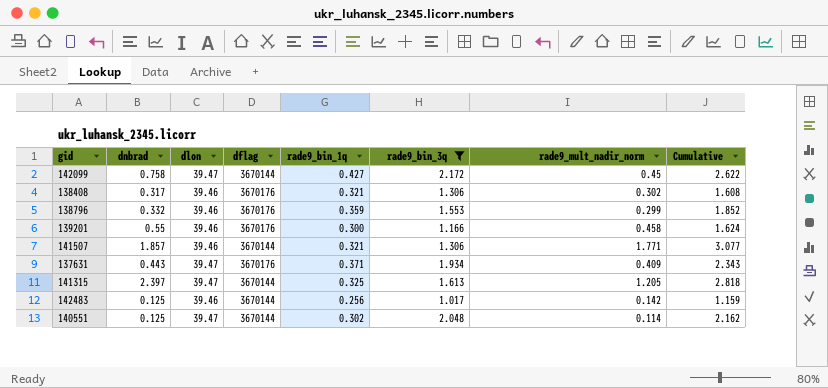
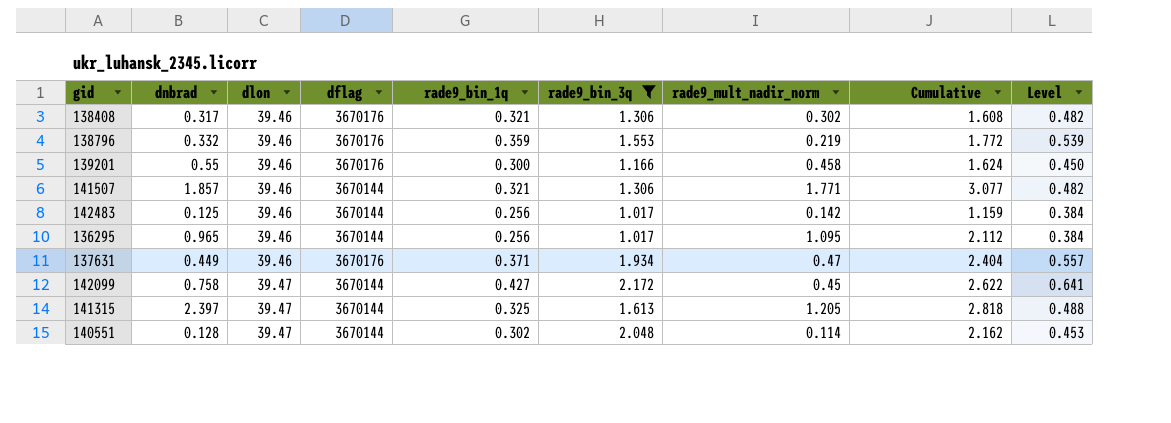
row order: none -> dlon ascending
column Level | formula: none -> [rade9_bin_1q] * 1.5
138796 | rade9_mult_nadir_norm: 0.299 -> 0.219
138796 | Cumulative: 1.852 -> 1.772
row 136295: none -> 0.965 | 39.46 | 3670144 | 0.256 | 1.017 | 1.095 | 2.112 | 0.384
137631 | dnbrad: 0.443 -> 0.449
137631 | dlon: 39.47 -> 39.46
137631 | rade9_mult_nadir_norm: 0.409 -> 0.47
137631 | Cumulative: 2.343 -> 2.404
140551 | dnbrad: 0.125 -> 0.128

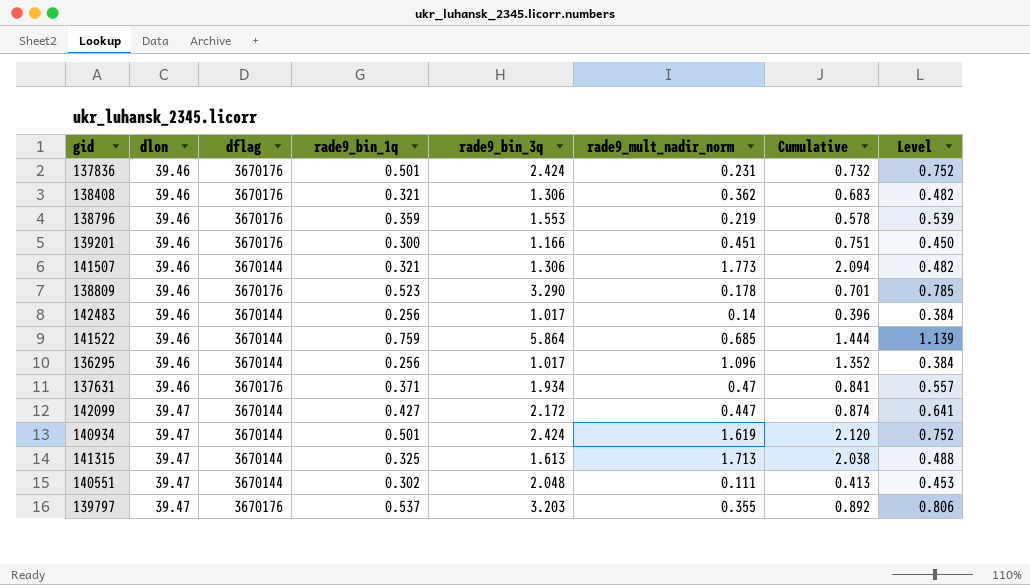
filter: rade9_bin_3q <= 2.172 -> none
column dnbrad | position: 2 -> none
column Cumulative | formula: [rade9_bin_3q] + [rade9_mult_nadir_norm] -> [rade9_bin_1q] + [rade9_mult_nadir_norm]
138408 | rade9_mult_nadir_norm: 0.302 -> 0.362
139201 | rade9_mult_nadir_norm: 0.458 -> 0.451
141507 | rade9_mult_nadir_norm: 1.771 -> 1.773
142483 | rade9_mult_nadir_norm: 0.142 -> 0.14
136295 | rade9_mult_nadir_norm: 1.095 -> 1.096
142099 | rade9_mult_nadir_norm: 0.45 -> 0.447
141315 | rade9_mult_nadir_norm: 1.205 -> 1.713
140551 | rade9_mult_nadir_norm: 0.114 -> 0.111

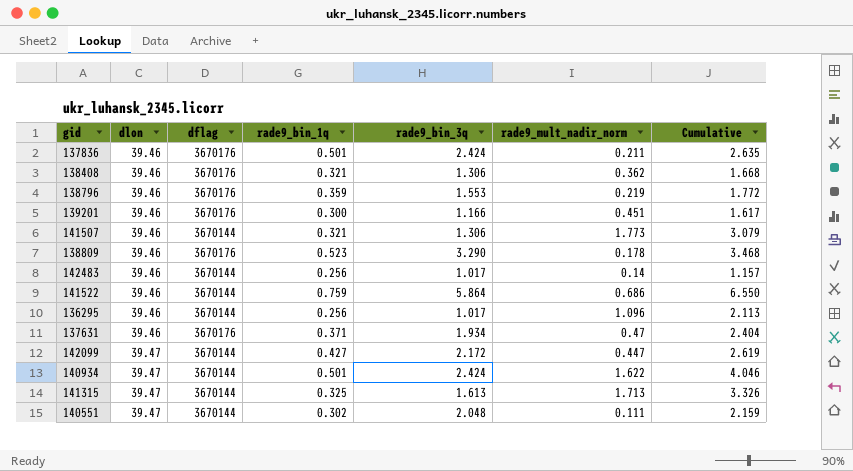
column Level | formula: [rade9_bin_1q] * 1.5 -> none
column Cumulative | formula: [rade9_bin_1q] + [rade9_mult_nadir_norm] -> [rade9_bin_3q] + [rade9_mult_nadir_norm]
row 139797: 39.47 | 3670176 | 0.537 | 3.203 | 0.355 | 0.892 | 0.806 -> none
137836 | rade9_mult_nadir_norm: 0.231 -> 0.211
141522 | rade9_mult_nadir_norm: 0.685 -> 0.686
140934 | rade9_mult_nadir_norm: 1.619 -> 1.622

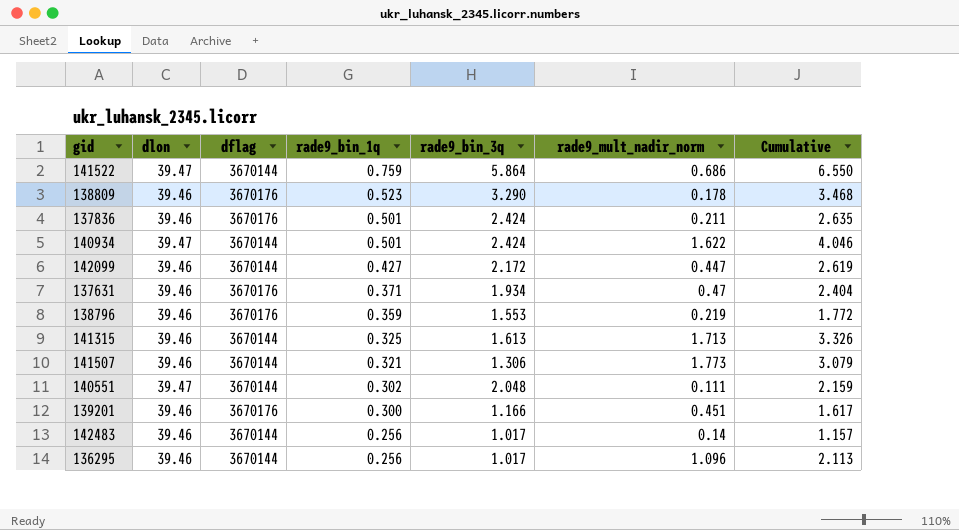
row order: dlon ascending -> rade9_bin_1q descending
row 138408: 39.46 | 3670176 | 0.321 | 1.306 | 0.362 | 1.668 -> none
141522 | dlon: 39.46 -> 39.47
142099 | dlon: 39.47 -> 39.46
141315 | dlon: 39.47 -> 39.46

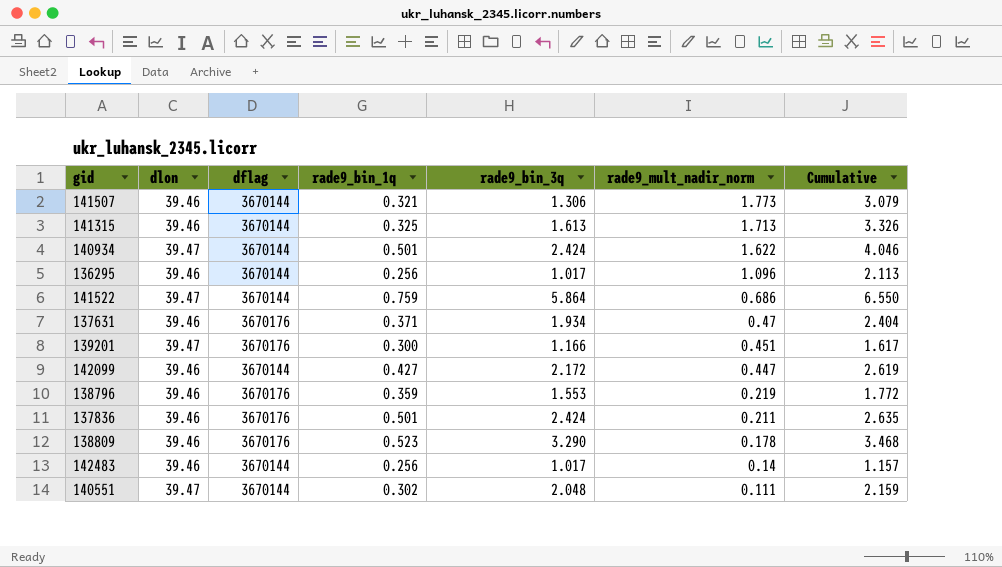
row order: rade9_bin_1q descending -> rade9_mult_nadir_norm descending
139201 | dlon: 39.46 -> 39.47

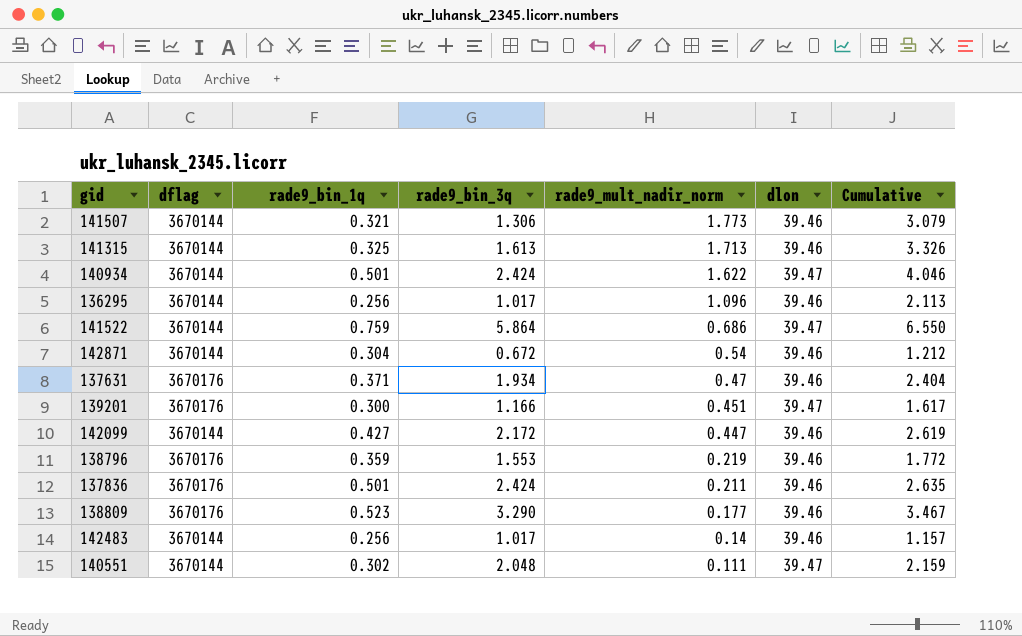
column dlon | position: 2 -> 6
row 142871: none -> 3670144 | 0.304 | 0.672 | 0.54 | 39.46 | 1.212
138809 | rade9_mult_nadir_norm: 0.178 -> 0.177
138809 | Cumulative: 3.468 -> 3.467

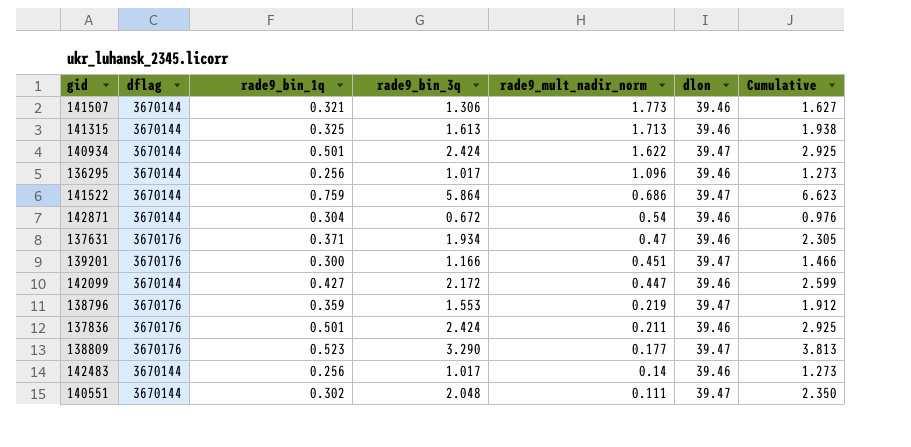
column Cumulative | formula: [rade9_bin_3q] + [rade9_mult_nadir_norm] -> [rade9_bin_1q] + [rade9_bin_3q]
138796 | dlon: 39.46 -> 39.47
138809 | dlon: 39.46 -> 39.47

